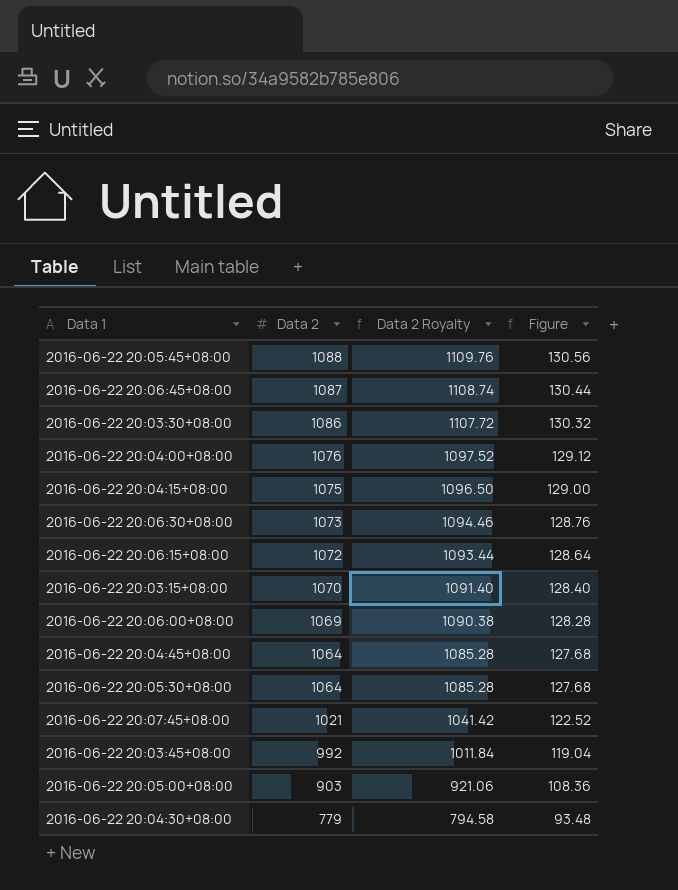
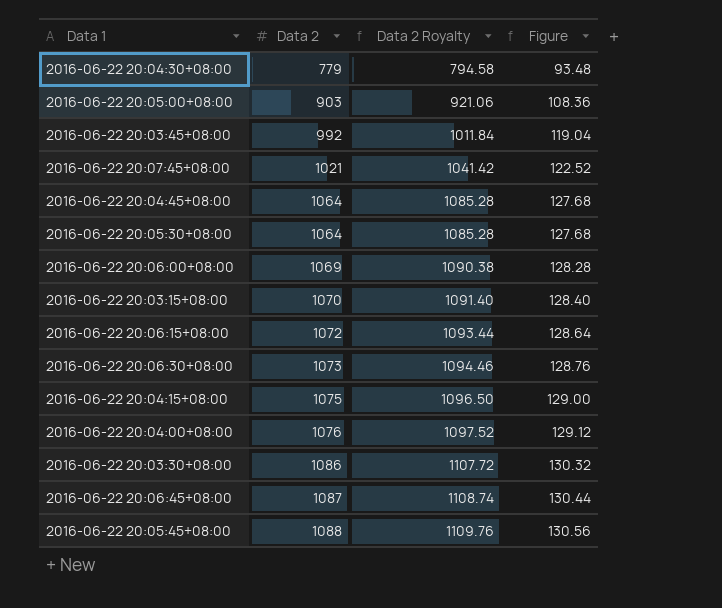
row order: Data 2 descending -> Data 2 ascending

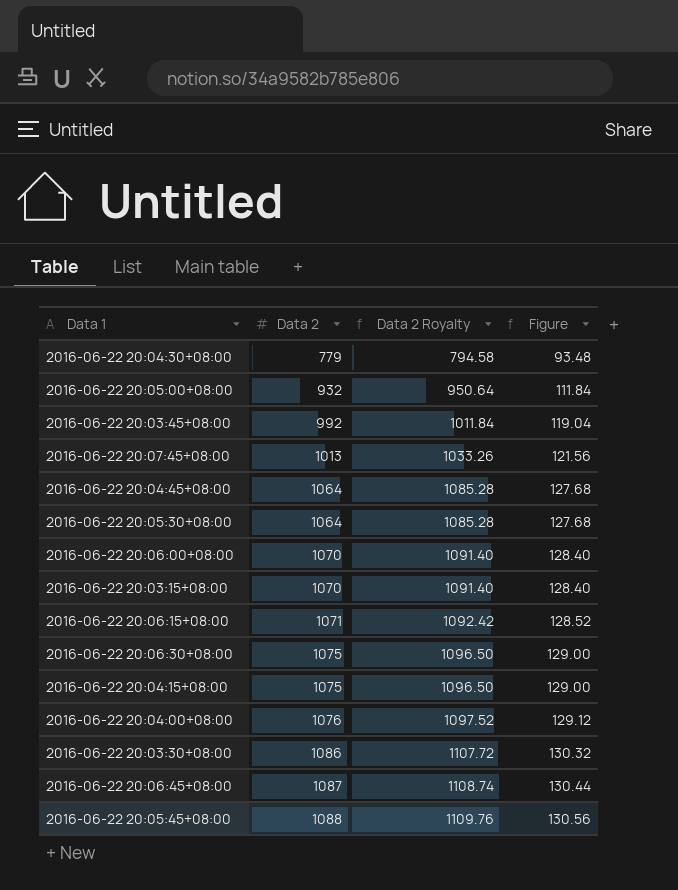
2016-06-22 20:05:00+08:00 | Data 2: 903 -> 932
2016-06-22 20:05:00+08:00 | Data 2 Royalty: 921.06 -> 950.64
2016-06-22 20:05:00+08:00 | Figure: 108.36 -> 111.84
2016-06-22 20:07:45+08:00 | Data 2: 1021 -> 1013
2016-06-22 20:07:45+08:00 | Data 2 Royalty: 1041.42 -> 1033.26
2016-06-22 20:07:45+08:00 | Figure: 122.52 -> 121.56
2016-06-22 20:06:00+08:00 | Data 2: 1069 -> 1070
2016-06-22 20:06:00+08:00 | Data 2 Royalty: 1090.38 -> 1091.40
2016-06-22 20:06:00+08:00 | Figure: 128.28 -> 128.40
2016-06-22 20:06:15+08:00 | Data 2: 1072 -> 1071
2016-06-22 20:06:15+08:00 | Data 2 Royalty: 1093.44 -> 1092.42
2016-06-22 20:06:15+08:00 | Figure: 128.64 -> 128.52
2016-06-22 20:06:30+08:00 | Data 2: 1073 -> 1075
2016-06-22 20:06:30+08:00 | Data 2 Royalty: 1094.46 -> 1096.50
2016-06-22 20:06:30+08:00 | Figure: 128.76 -> 129.00

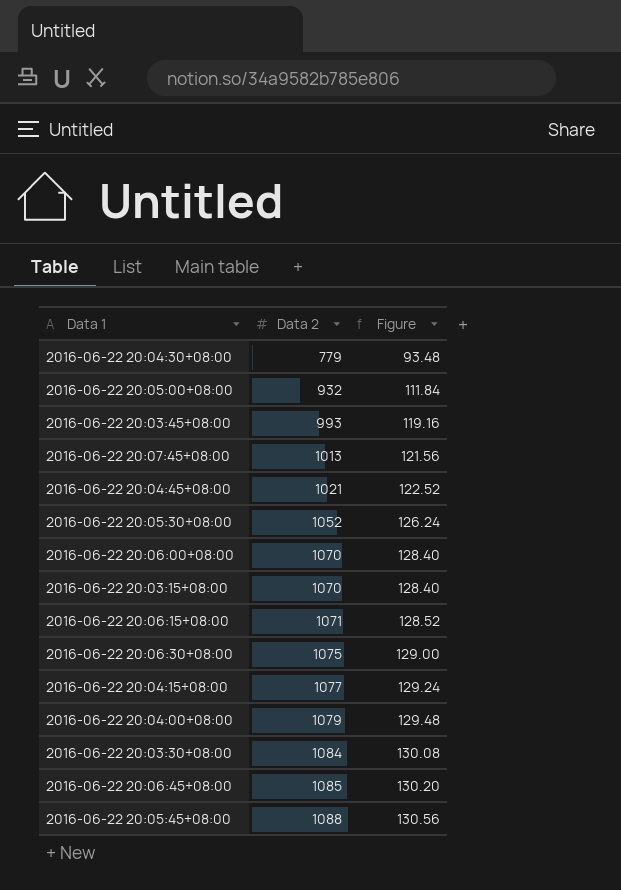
column Data 2 Royalty | formula: [Data 2] * 1.02 -> none
2016-06-22 20:03:45+08:00 | Data 2: 992 -> 993
2016-06-22 20:03:45+08:00 | Figure: 119.04 -> 119.16
2016-06-22 20:04:45+08:00 | Data 2: 1064 -> 1021
2016-06-22 20:04:45+08:00 | Figure: 127.68 -> 122.52
2016-06-22 20:05:30+08:00 | Data 2: 1064 -> 1052
2016-06-22 20:05:30+08:00 | Figure: 127.68 -> 126.24
2016-06-22 20:04:15+08:00 | Data 2: 1075 -> 1077
2016-06-22 20:04:15+08:00 | Figure: 129.00 -> 129.24
2016-06-22 20:04:00+08:00 | Data 2: 1076 -> 1079
2016-06-22 20:04:00+08:00 | Figure: 129.12 -> 129.48
2016-06-22 20:03:30+08:00 | Data 2: 1086 -> 1084
2016-06-22 20:03:30+08:00 | Figure: 130.32 -> 130.08
2016-06-22 20:06:45+08:00 | Data 2: 1087 -> 1085
2016-06-22 20:06:45+08:00 | Figure: 130.44 -> 130.20

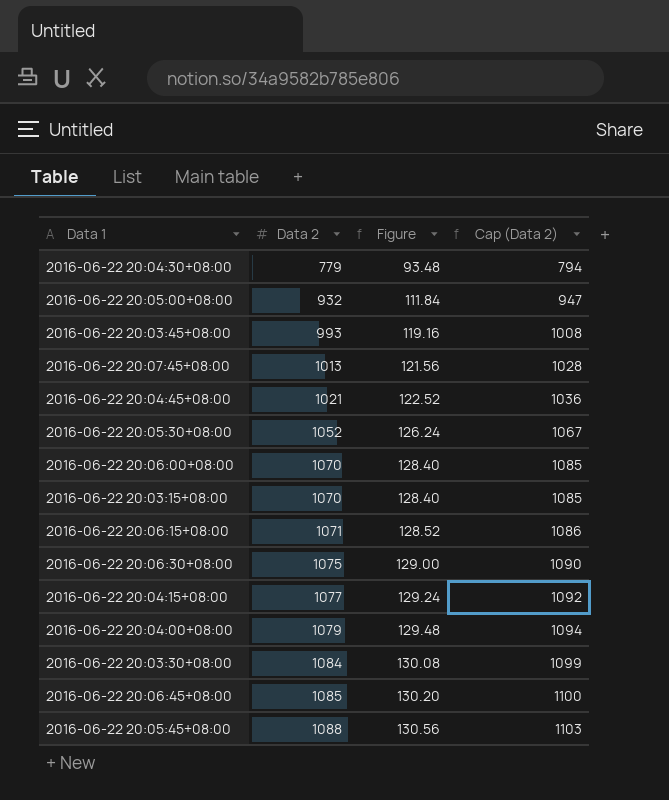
column Cap (Data 2) | formula: none -> [Data 2] + 15

